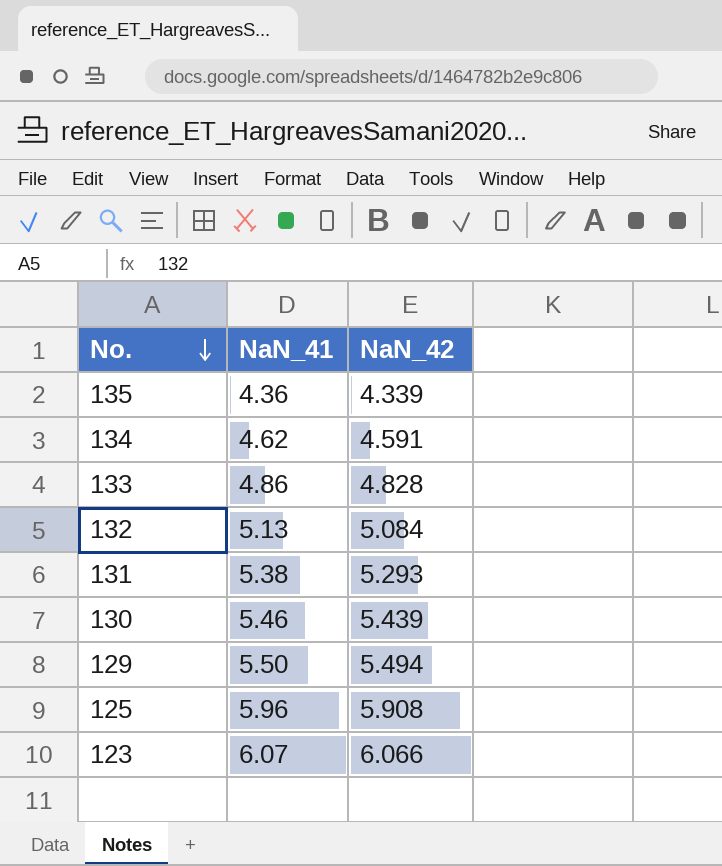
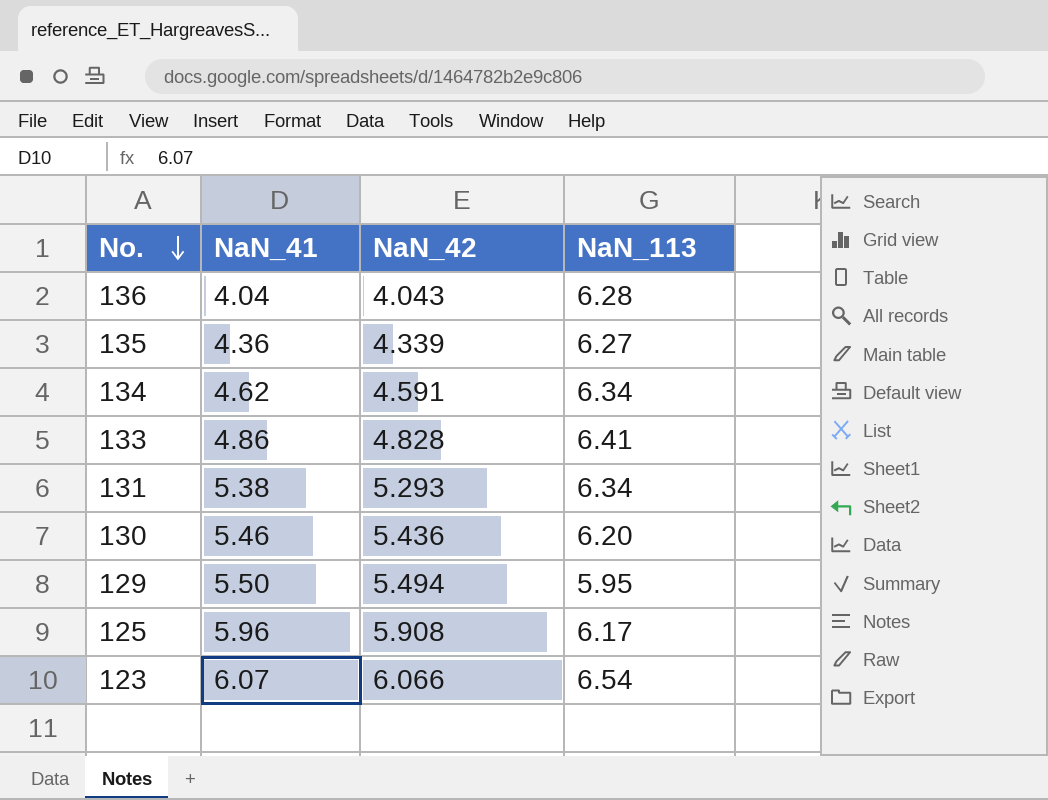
column NaN_113 | position: none -> 4
row 132: 5.13 | 5.084 -> none
row 136: none -> 4.04 | 4.043 | 6.28
130 | NaN_42: 5.439 -> 5.436

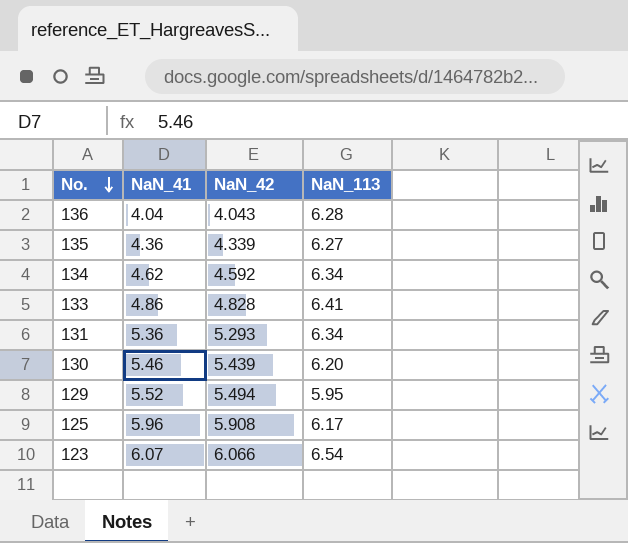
134 | NaN_42: 4.591 -> 4.592
131 | NaN_41: 5.38 -> 5.36
130 | NaN_42: 5.436 -> 5.439
129 | NaN_41: 5.50 -> 5.52

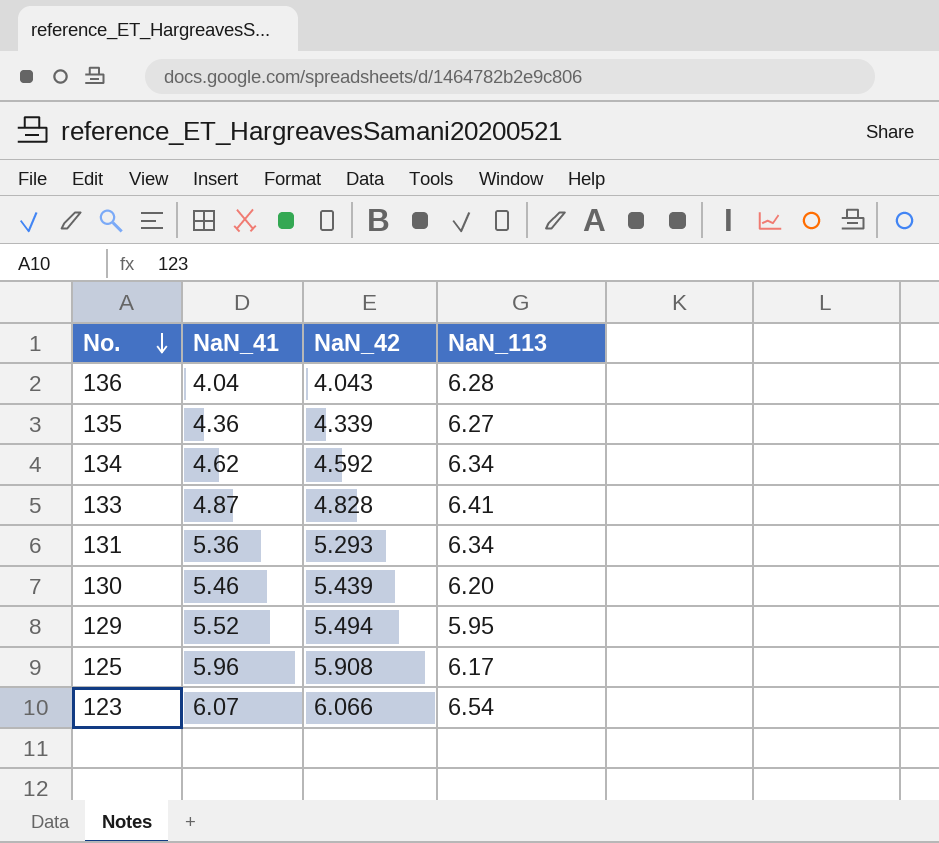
133 | NaN_41: 4.86 -> 4.87

